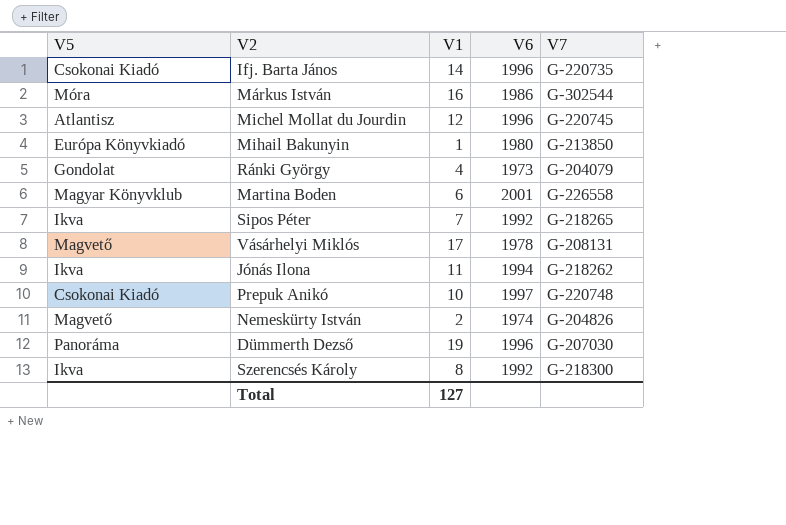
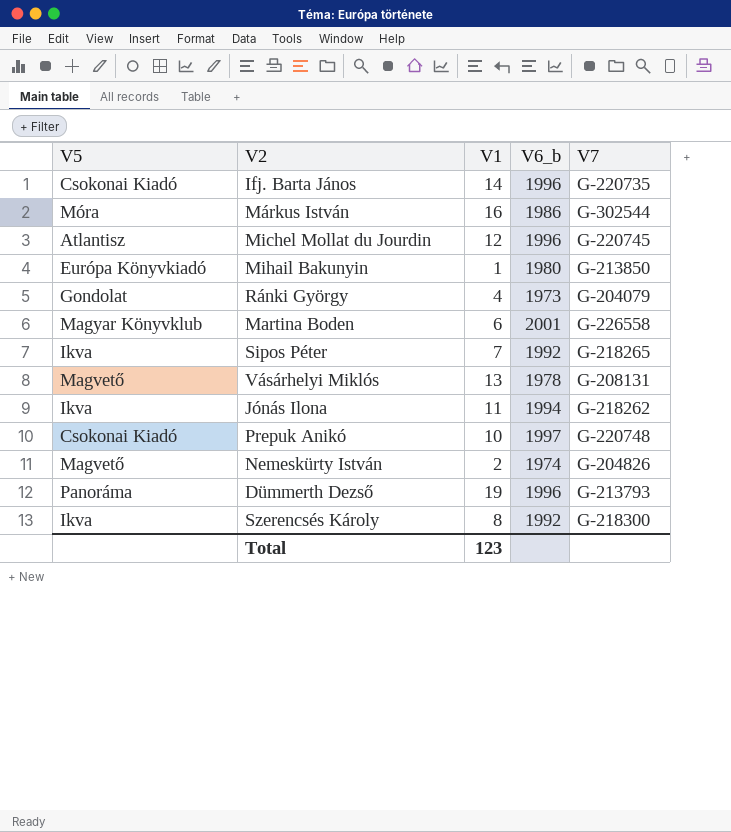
column name: V6 -> V6_b
Vásárhelyi Miklós | V1: 17 -> 13
Dümmerth Dezső | V7: G-207030 -> G-213793
Total | V1: 127 -> 123

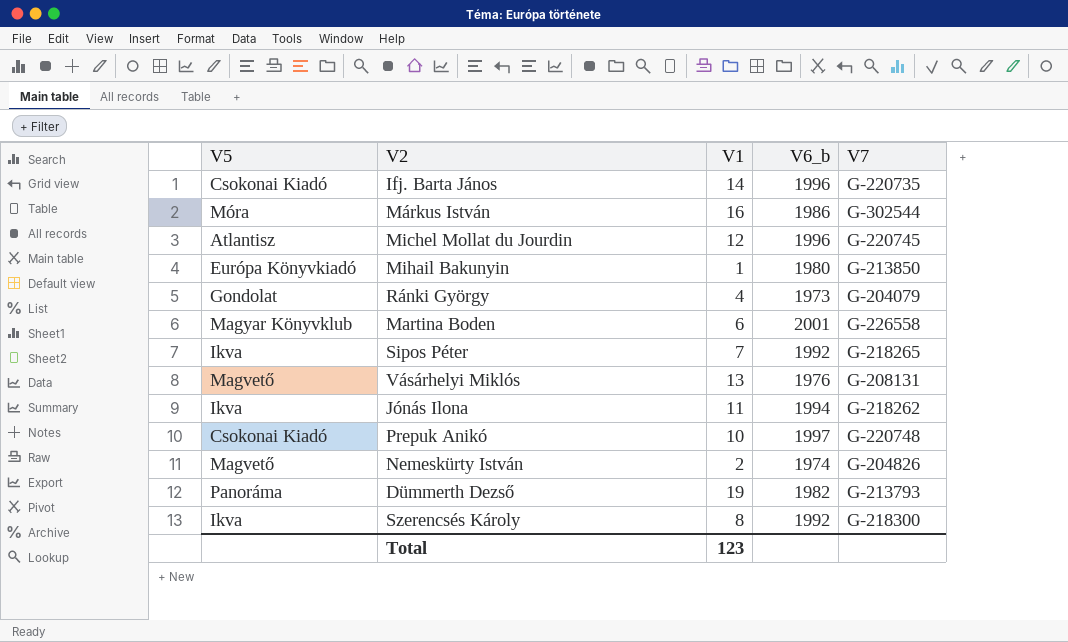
Vásárhelyi Miklós | V6_b: 1978 -> 1976
Dümmerth Dezső | V6_b: 1996 -> 1982

